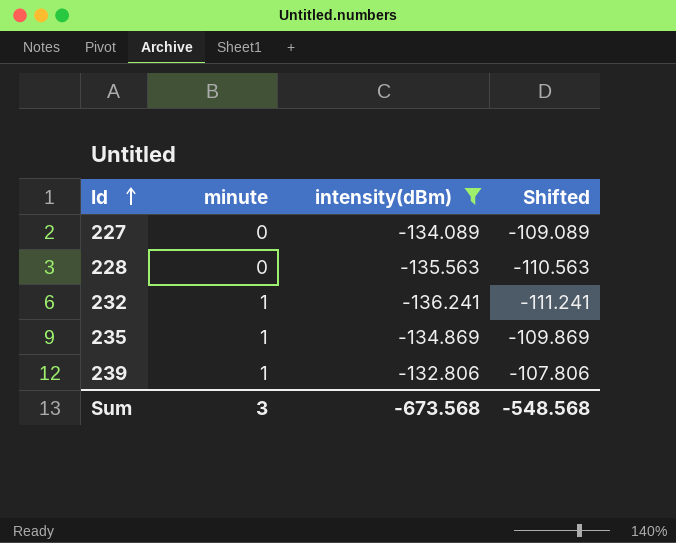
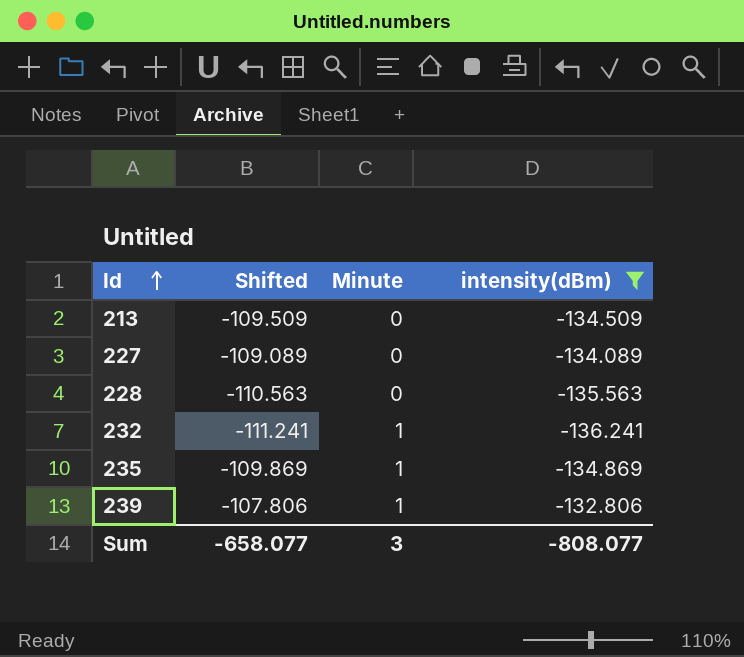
column Shifted | position: 4 -> 2
column name: minute -> Minute
row 213: none -> -109.509 | 0 | -134.509
Sum | Shifted: -548.568 -> -658.077
Sum | intensity(dBm): -673.568 -> -808.077

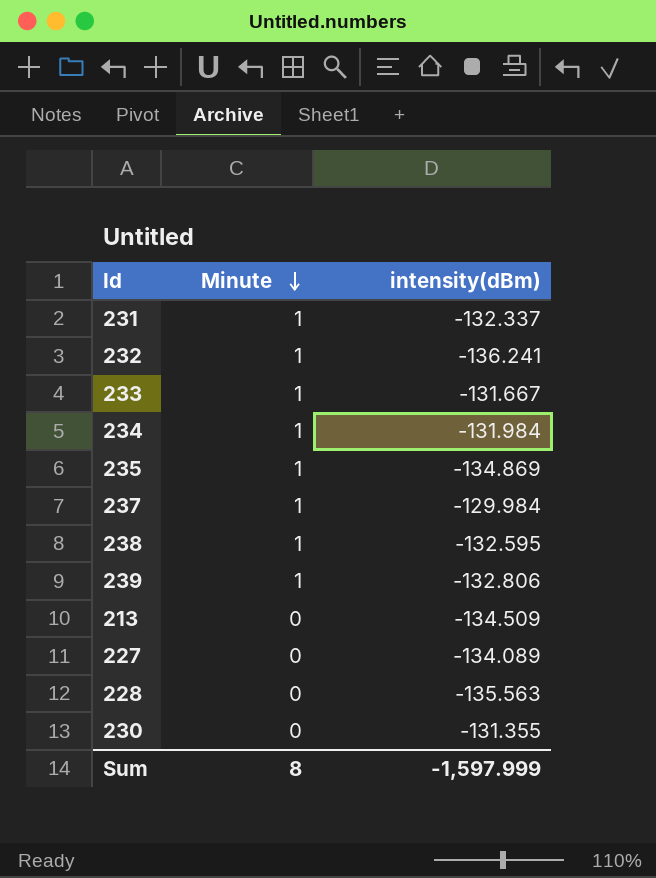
filter: intensity(dBm) <= -132.806 -> none
row order: Id ascending -> Minute descending
column Shifted | formula: [intensity(dBm)] + 25 -> none
Sum | Minute: 3 -> 8
Sum | intensity(dBm): -808.077 -> -1,597.999

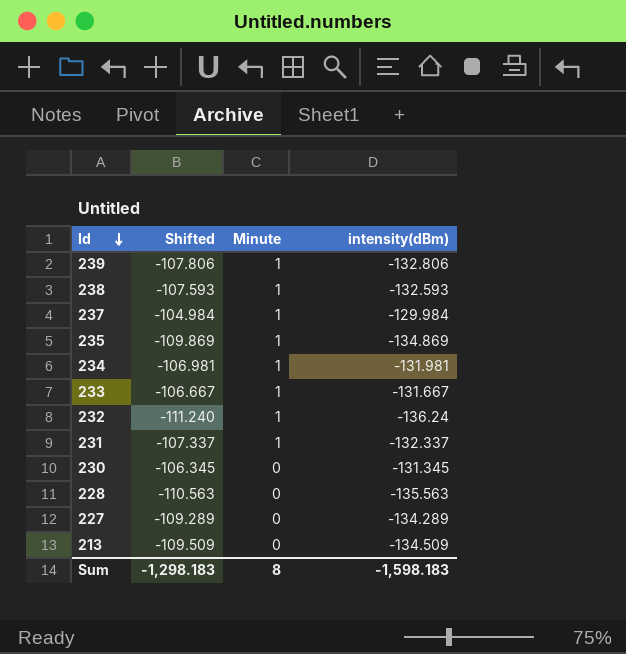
row order: Minute descending -> Id descending
column Shifted | formula: none -> [intensity(dBm)] + 25
238 | intensity(dBm): -132.595 -> -132.593
234 | intensity(dBm): -131.984 -> -131.981
232 | intensity(dBm): -136.241 -> -136.24
230 | intensity(dBm): -131.355 -> -131.345
227 | intensity(dBm): -134.089 -> -134.289
Sum | intensity(dBm): -1,597.999 -> -1,598.183

